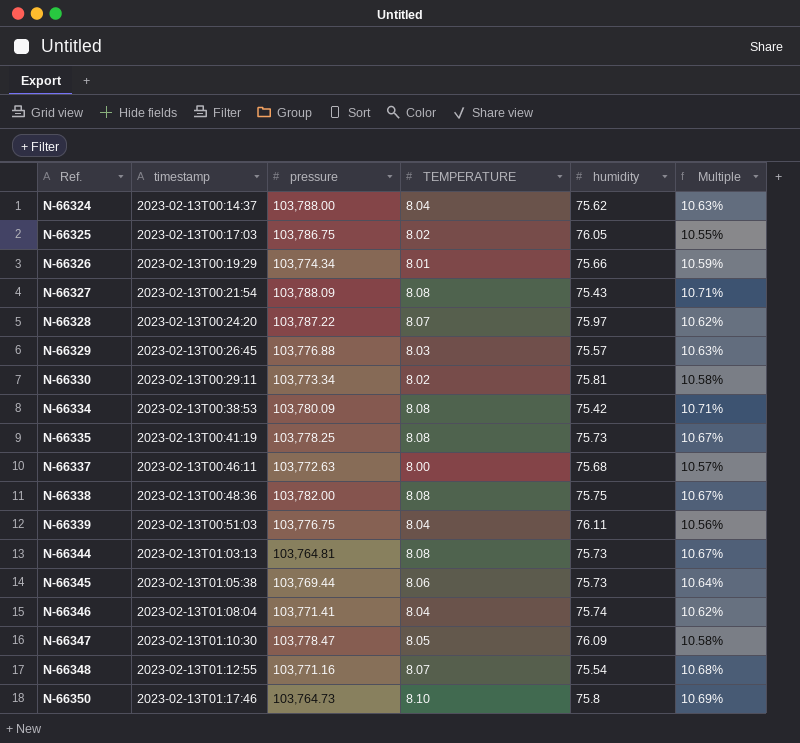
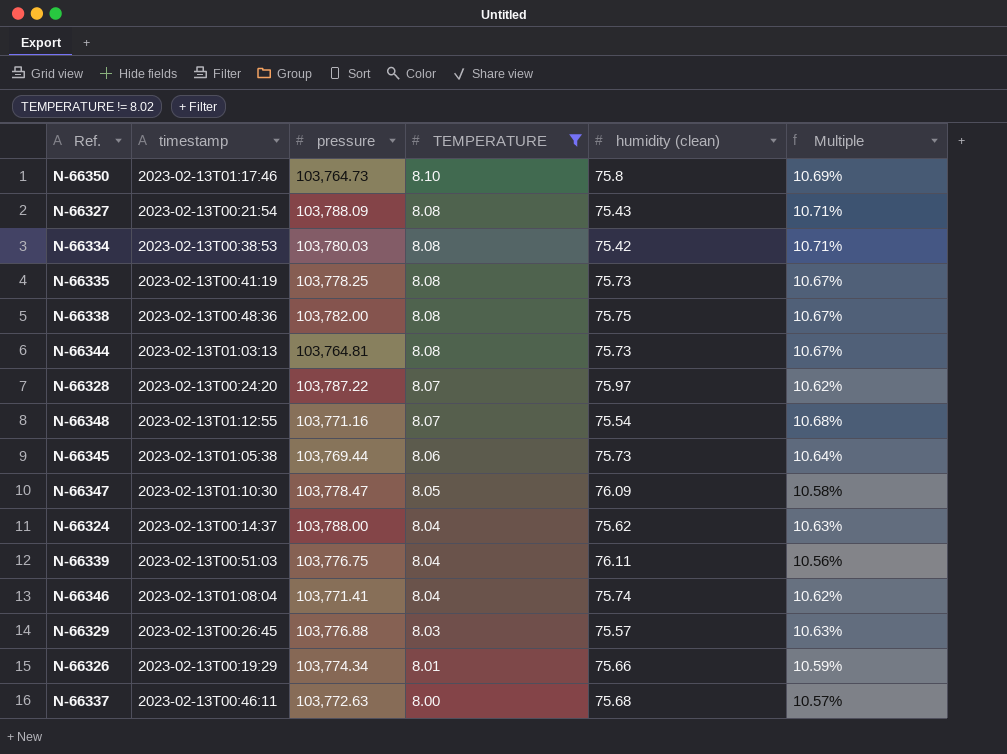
filter: none -> TEMPERATURE != 8.02
row order: Ref. ascending -> TEMPERATURE descending
column name: humidity -> humidity (clean)
N-66334 | pressure: 103,780.09 -> 103,780.03

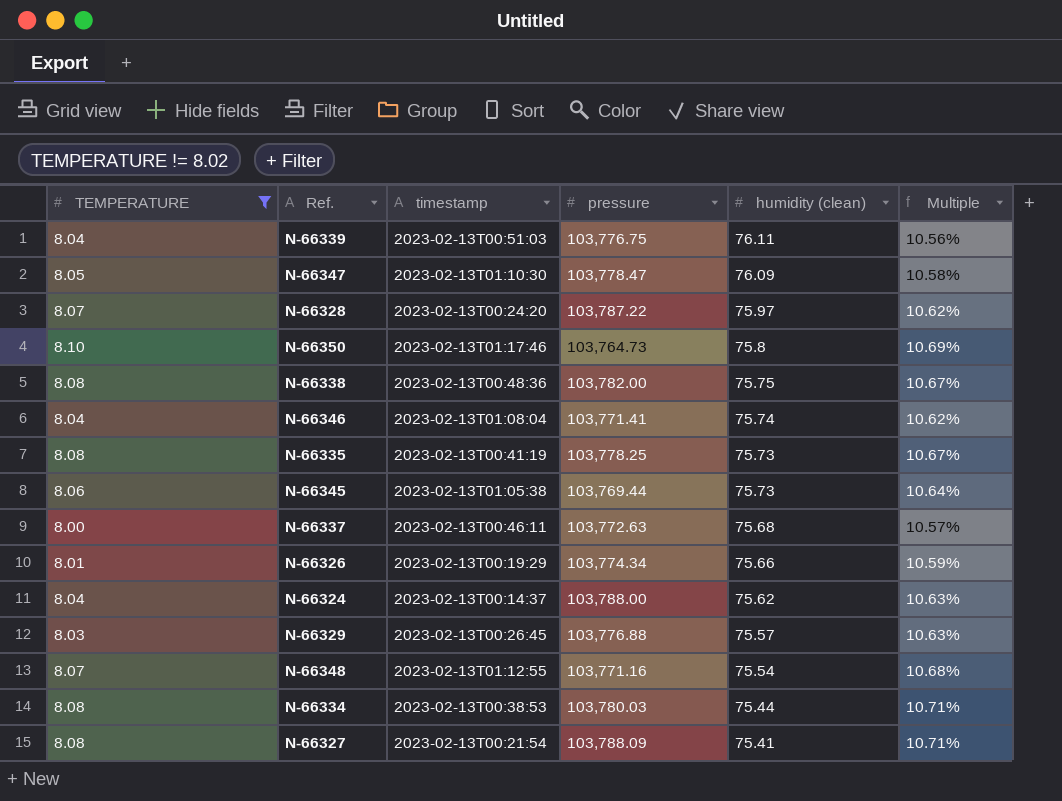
row order: TEMPERATURE descending -> humidity (clean) descending
column TEMPERATURE | position: 4 -> 1
row N-66344: 2023-02-13T01:03:13 | 103,764.81 | 8.08 | 75.73 | 10.67% -> none
N-66334 | humidity (clean): 75.42 -> 75.44
N-66327 | humidity (clean): 75.43 -> 75.41

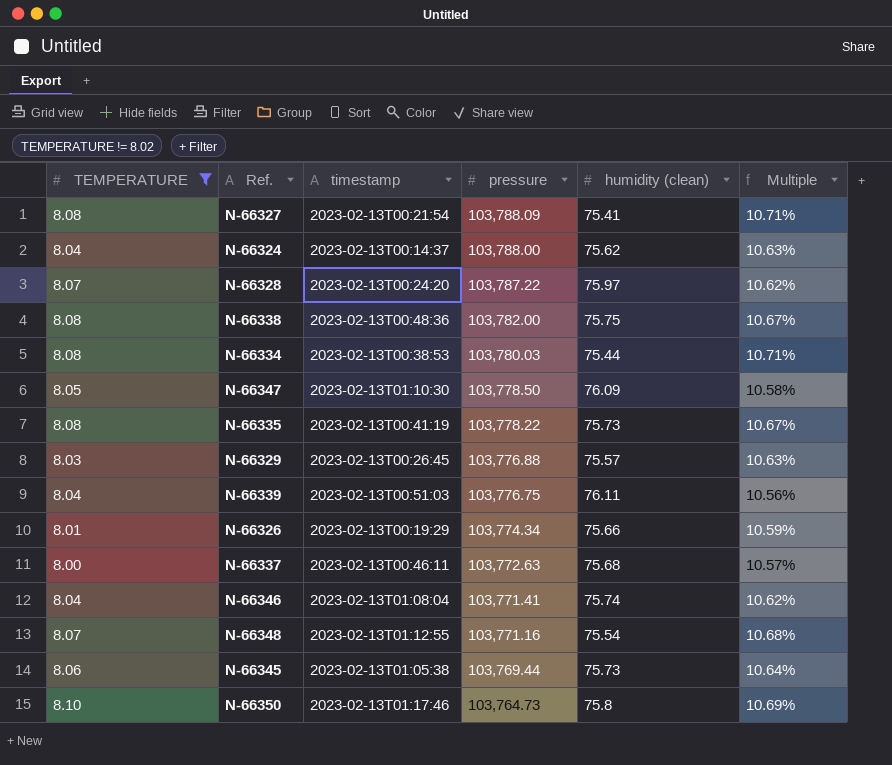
row order: humidity (clean) descending -> pressure descending
N-66347 | pressure: 103,778.47 -> 103,778.50
N-66335 | pressure: 103,778.25 -> 103,778.22

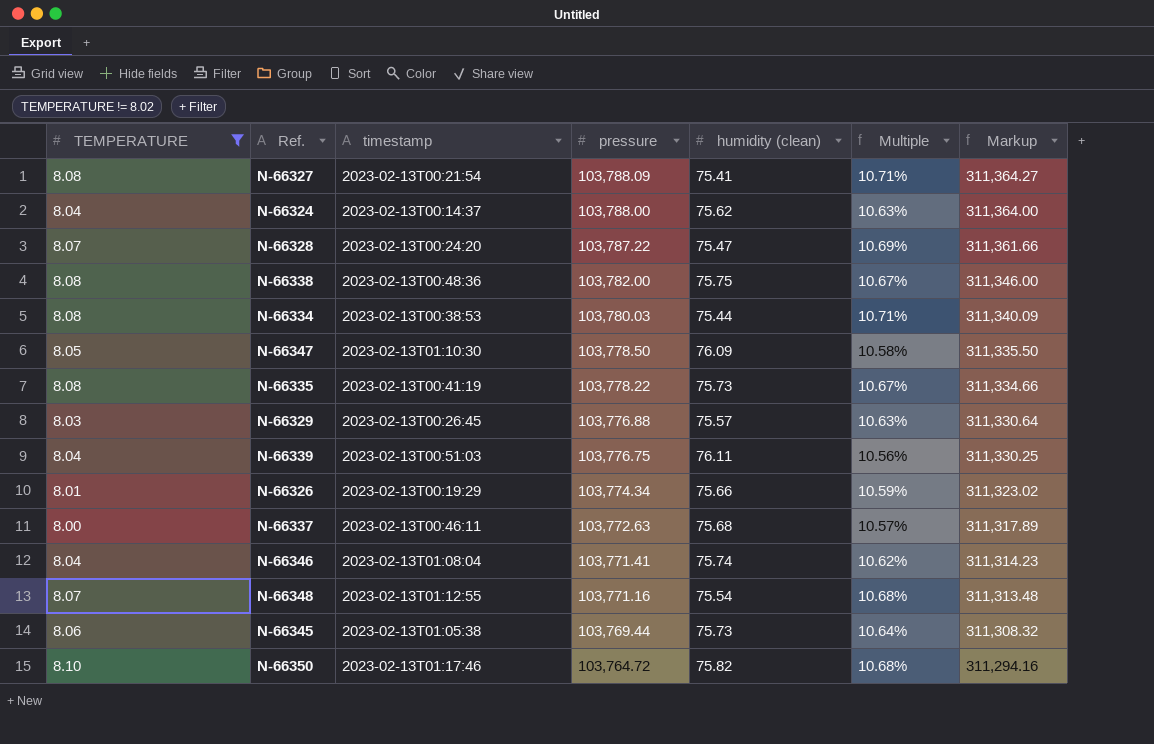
column Markup | formula: none -> [pressure] * 3
N-66328 | humidity (clean): 75.97 -> 75.47
N-66328 | Multiple: 10.62% -> 10.69%
N-66350 | pressure: 103,764.73 -> 103,764.72
N-66350 | humidity (clean): 75.8 -> 75.82
N-66350 | Multiple: 10.69% -> 10.68%

